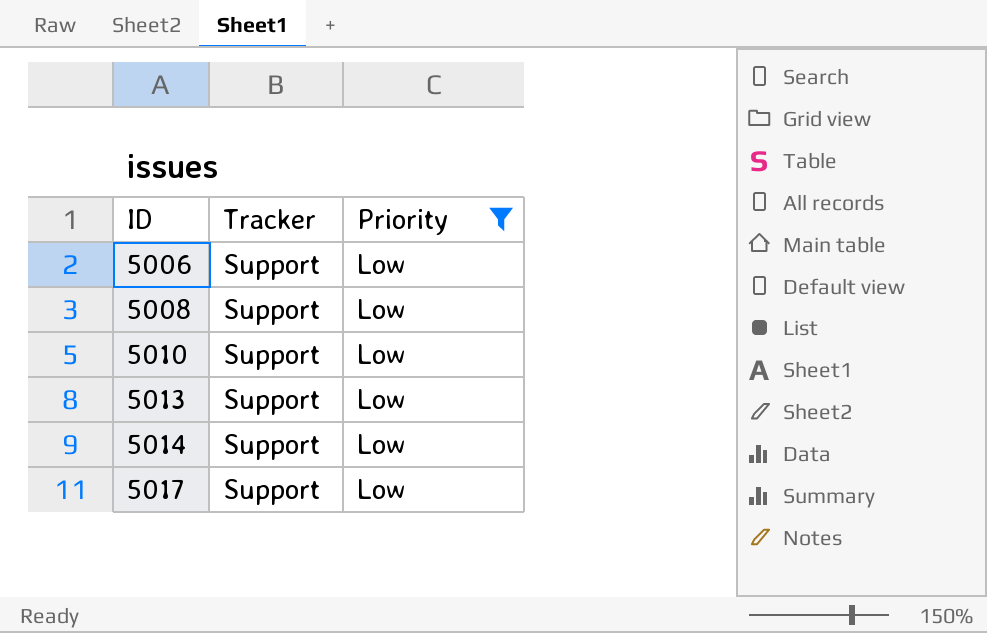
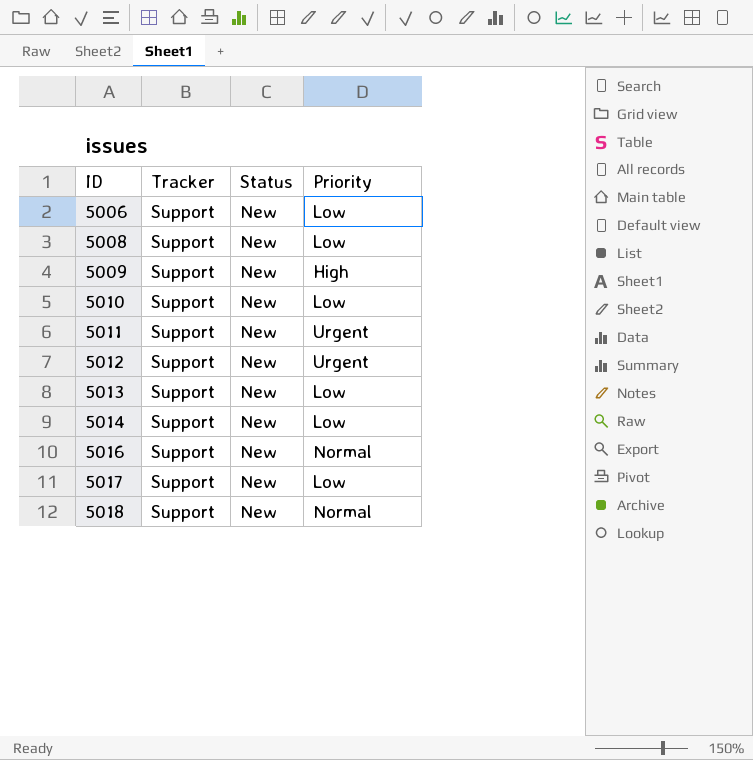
filter: Priority = Low -> none
column Status | position: none -> 3

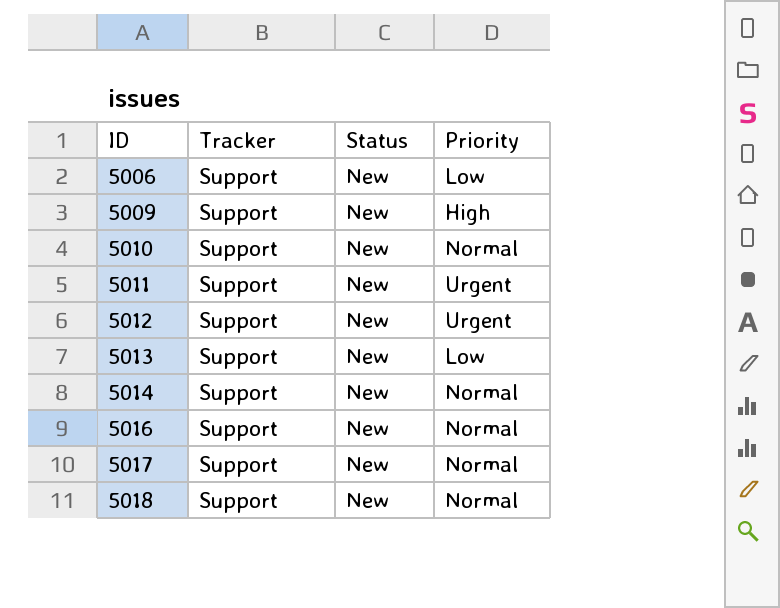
row 5008: Support | New | Low -> none
5010 | Priority: Low -> Normal
5014 | Priority: Low -> Normal
5017 | Priority: Low -> Normal

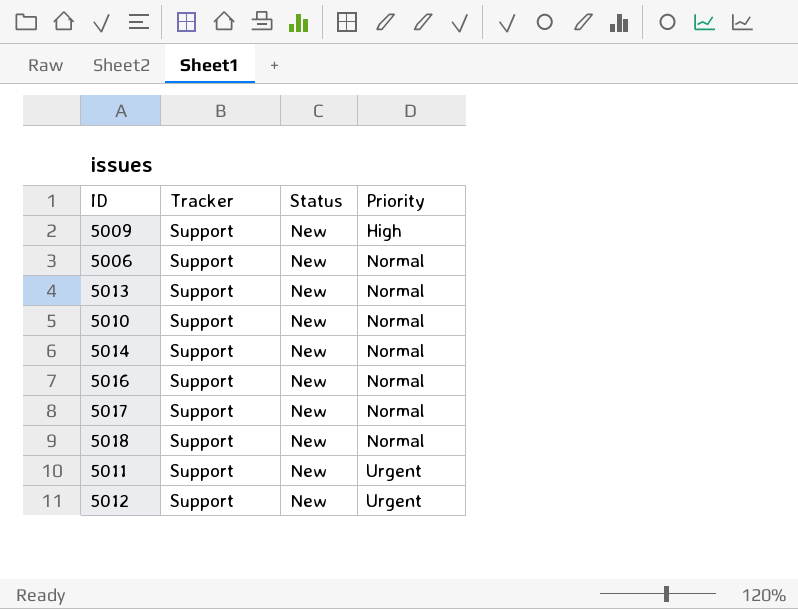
row order: ID ascending -> Priority ascending
5006 | Priority: Low -> Normal
5013 | Priority: Low -> Normal

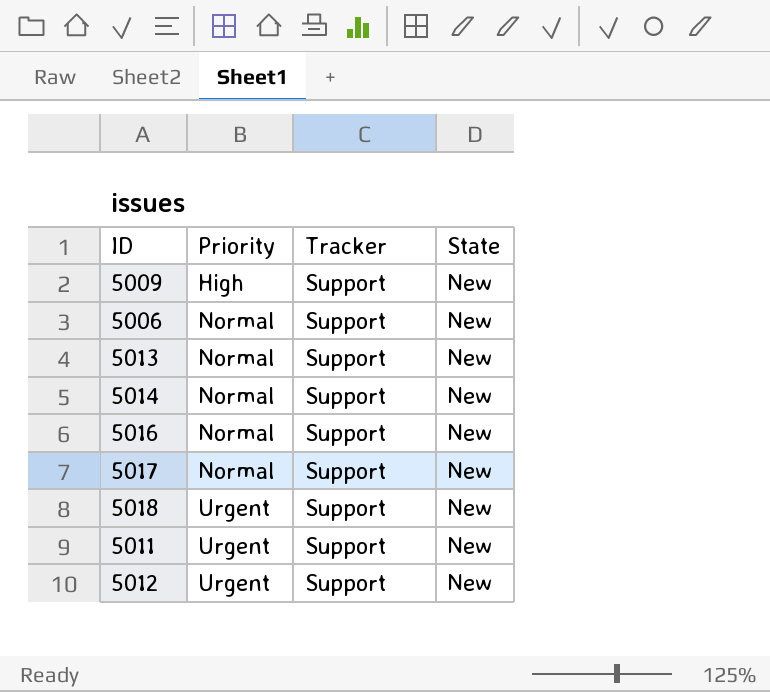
column Priority | position: 4 -> 2
column name: Status -> State
row 5010: Support | New | Normal -> none
5018 | Priority: Normal -> Urgent

